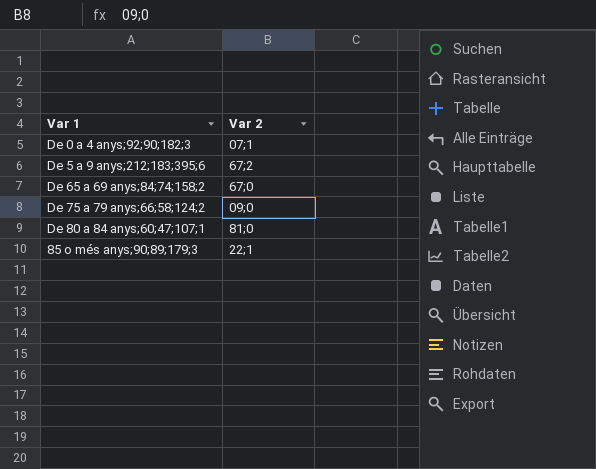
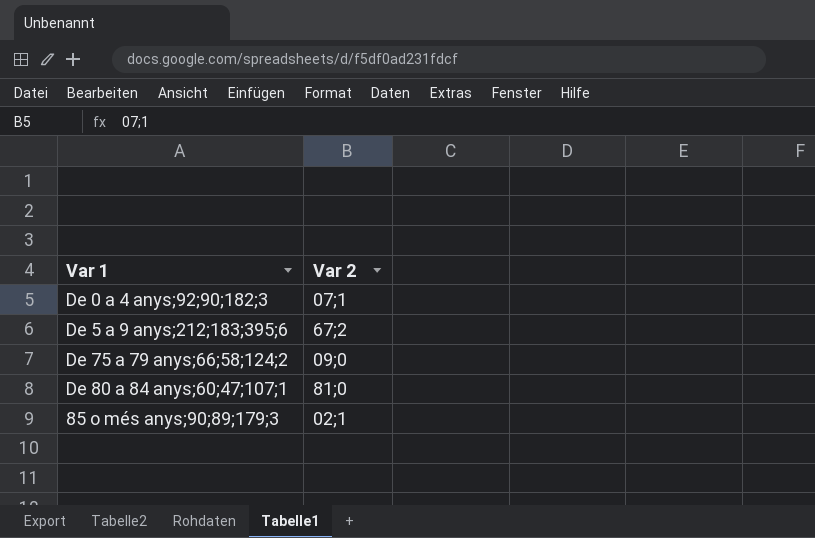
row De 65 a 69 anys;84;74;158;2: 67;0 -> none
85 o més anys;90;89;179;3 | Var 2: 22;1 -> 02;1

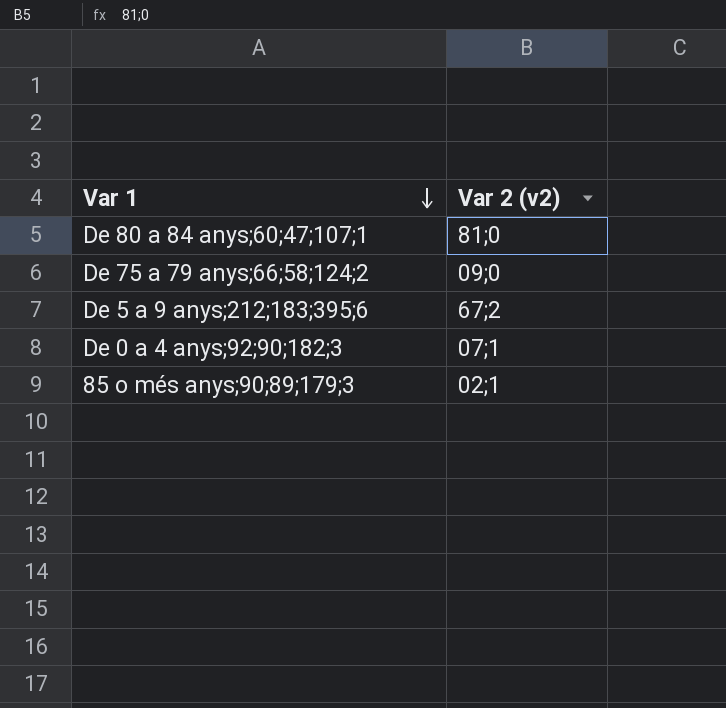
row order: none -> Var 1 descending
column name: Var 2 -> Var 2 (v2)

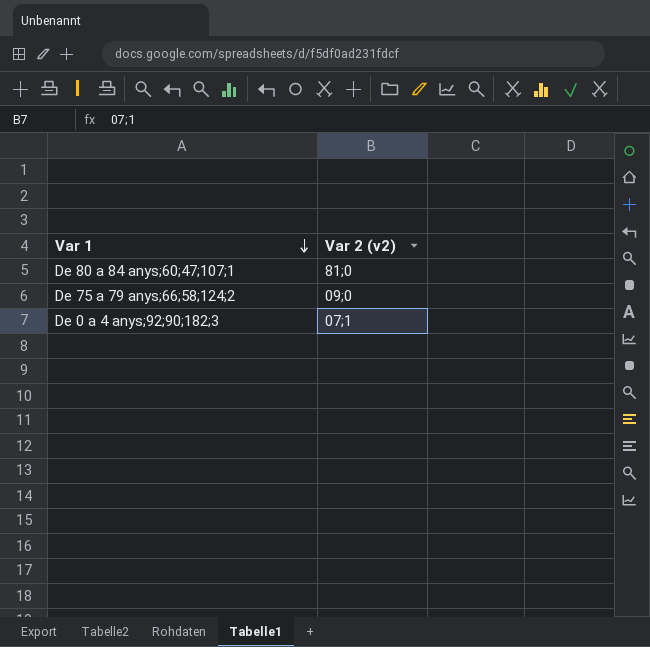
row De 5 a 9 anys;212;183;395;6: 67;2 -> none
row 85 o més anys;90;89;179;3: 02;1 -> none

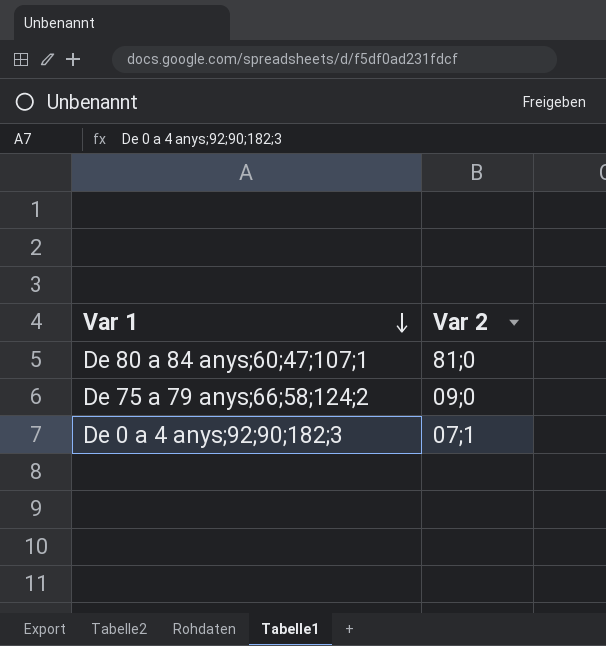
column name: Var 2 (v2) -> Var 2

